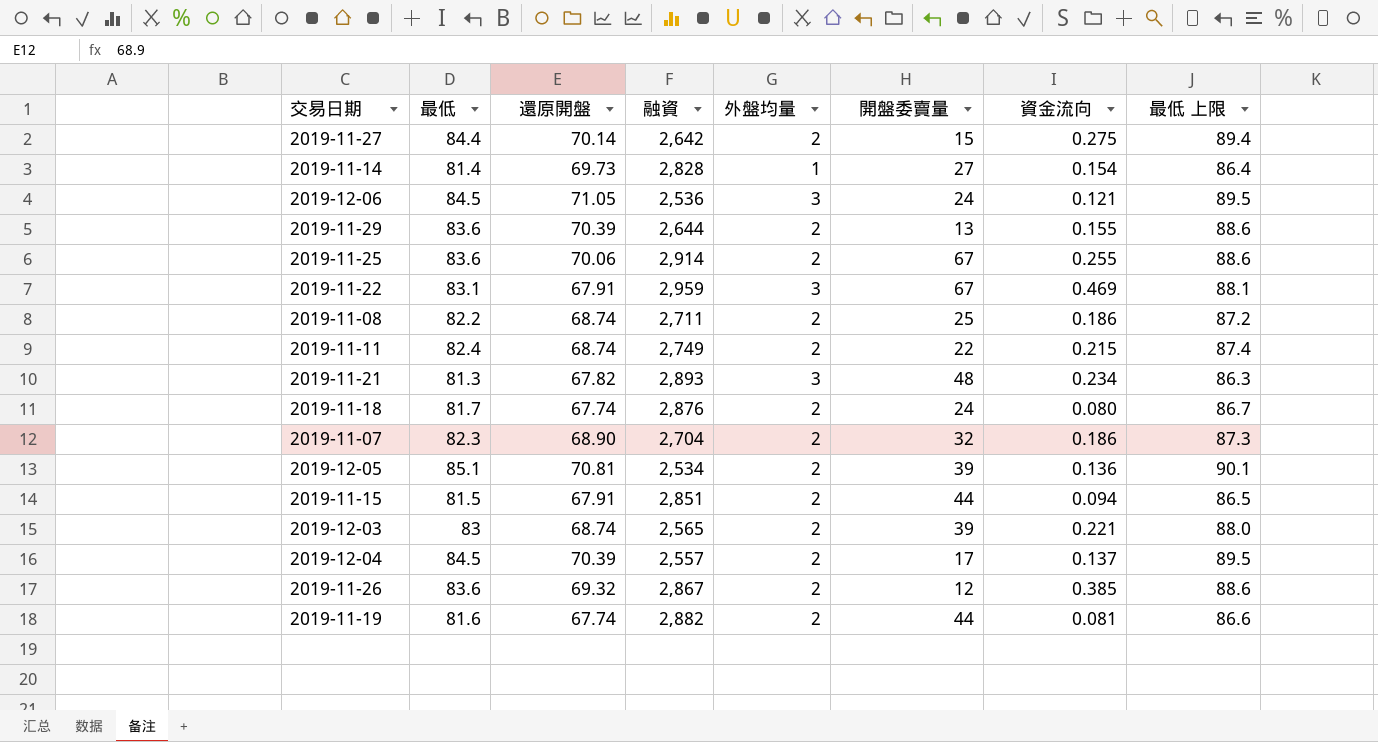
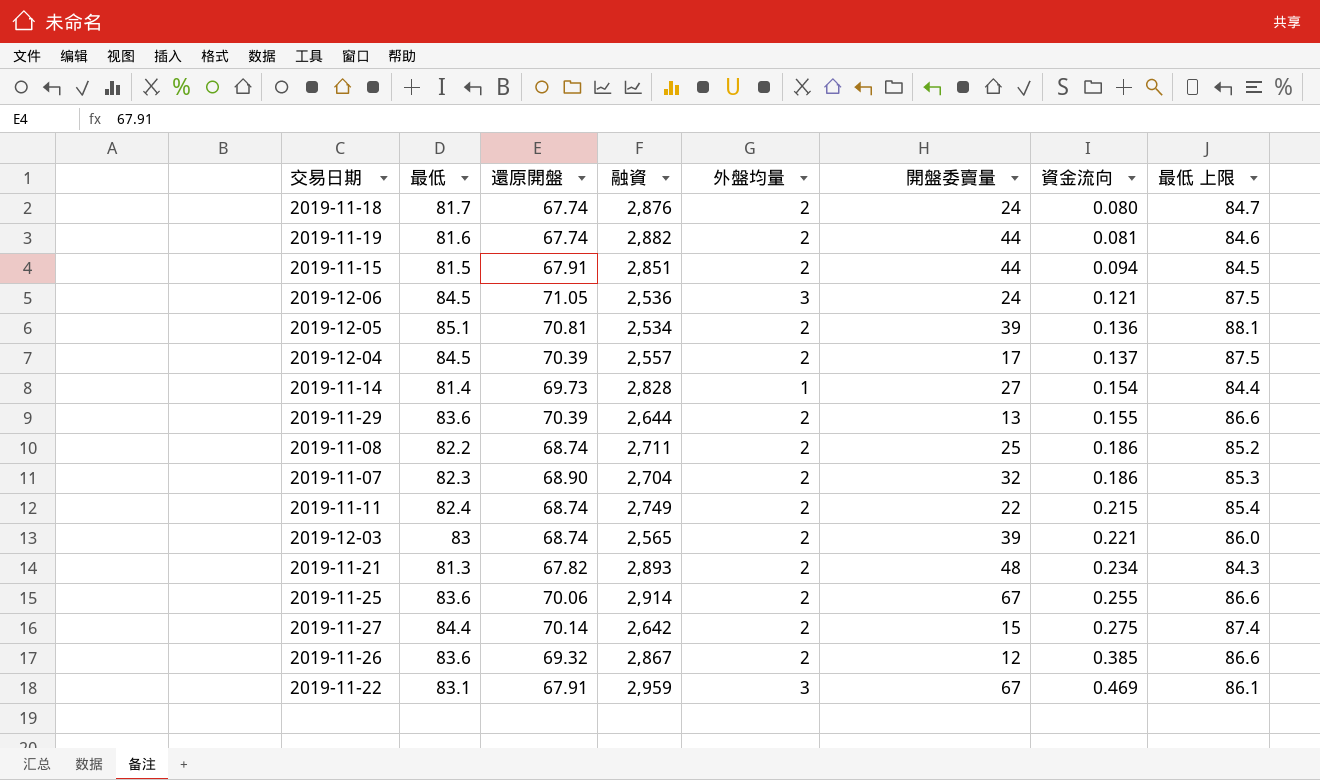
row order: none -> 資金流向 ascending
column 最低 上限 | formula: [最低] + 5 -> [最低] + 3
2019-11-21 | 外盤均量: 3 -> 2

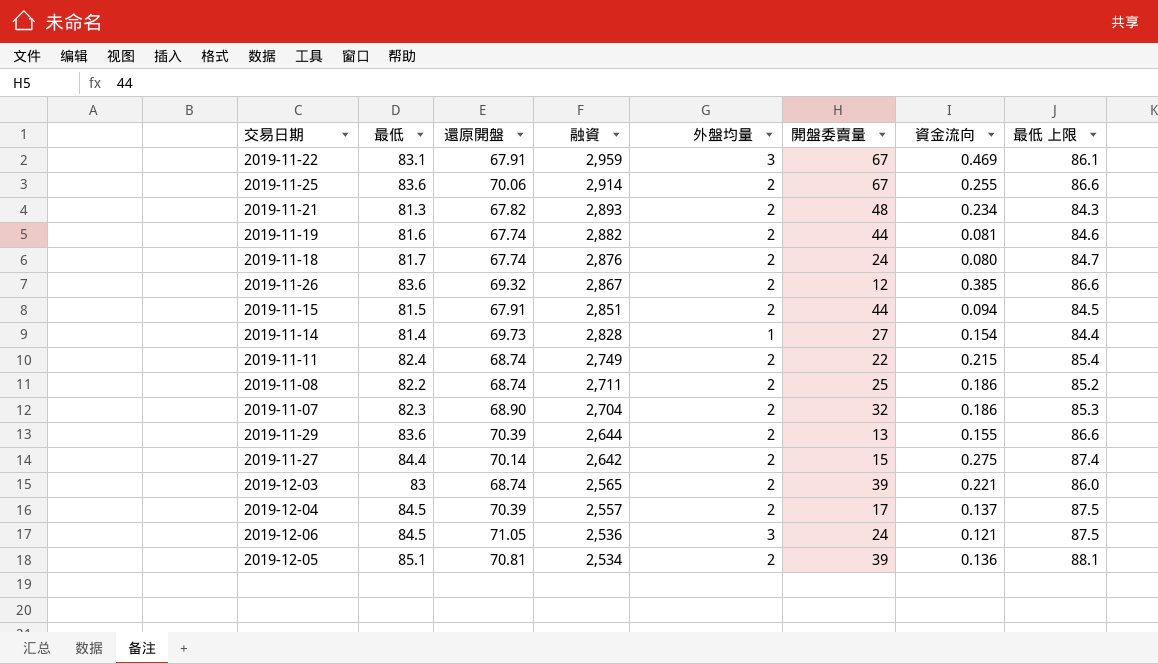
row order: 資金流向 ascending -> 融資 descending

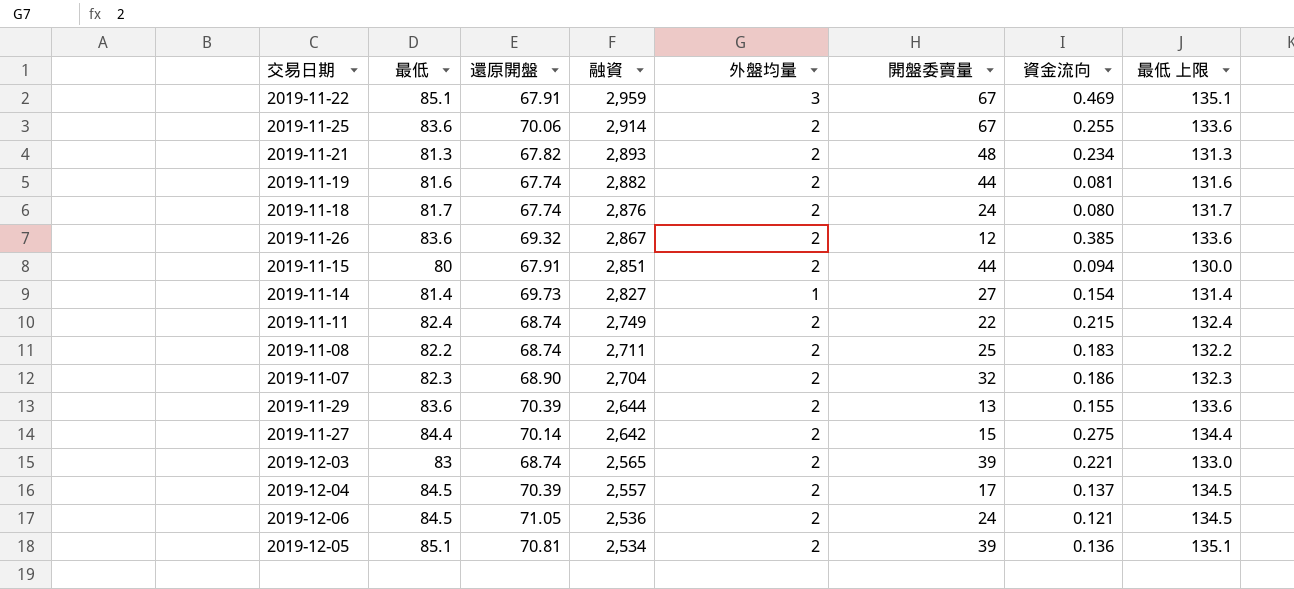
column 最低 上限 | formula: [最低] + 3 -> [最低] + 50
2019-11-22 | 最低: 83.1 -> 85.1
2019-11-15 | 最低: 81.5 -> 80
2019-11-14 | 融資: 2,828 -> 2,827
2019-11-08 | 資金流向: 0.186 -> 0.183
2019-12-06 | 外盤均量: 3 -> 2

